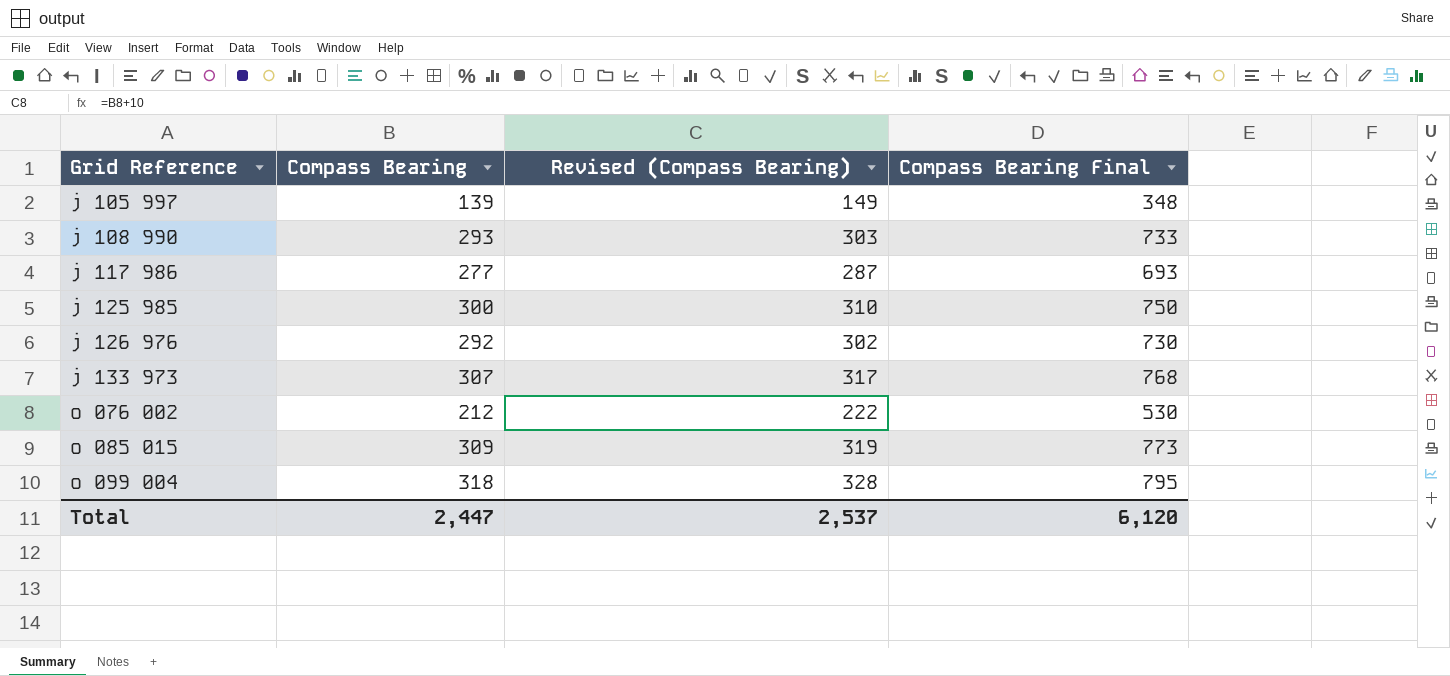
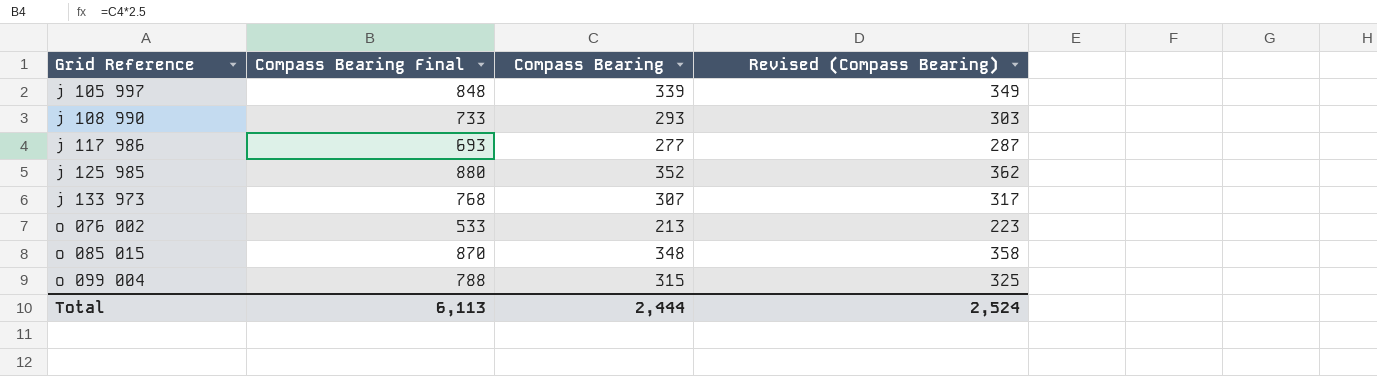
column Compass Bearing Final | position: 4 -> 2
row j 126 976: 292 | 302 | 730 -> none
j 105 997 | Compass Bearing Final: 348 -> 848
j 105 997 | Compass Bearing: 139 -> 339
j 105 997 | Revised (Compass Bearing): 149 -> 349
j 125 985 | Compass Bearing Final: 750 -> 880
j 125 985 | Compass Bearing: 300 -> 352
j 125 985 | Revised (Compass Bearing): 310 -> 362
o 076 002 | Compass Bearing Final: 530 -> 533
o 076 002 | Compass Bearing: 212 -> 213
o 076 002 | Revised (Compass Bearing): 222 -> 223
o 085 015 | Compass Bearing Final: 773 -> 870
o 085 015 | Compass Bearing: 309 -> 348
o 085 015 | Revised (Compass Bearing): 319 -> 358
o 099 004 | Compass Bearing Final: 795 -> 788
o 099 004 | Compass Bearing: 318 -> 315
o 099 004 | Revised (Compass Bearing): 328 -> 325
Total | Compass Bearing Final: 6,120 -> 6,113
Total | Compass Bearing: 2,447 -> 2,444
Total | Revised (Compass Bearing): 2,537 -> 2,524

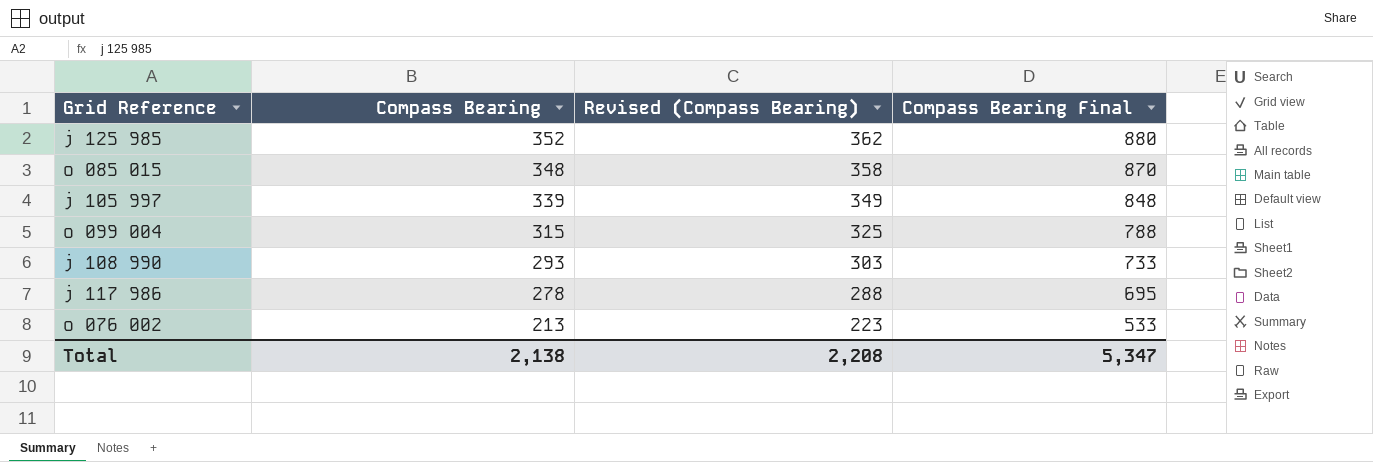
row order: Grid Reference ascending -> Compass Bearing descending
column Compass Bearing Final | position: 2 -> 4
row j 133 973: 768 | 307 | 317 -> none
j 117 986 | Compass Bearing: 277 -> 278
j 117 986 | Revised (Compass Bearing): 287 -> 288
j 117 986 | Compass Bearing Final: 693 -> 695
Total | Compass Bearing: 2,444 -> 2,138
Total | Revised (Compass Bearing): 2,524 -> 2,208
Total | Compass Bearing Final: 6,113 -> 5,347

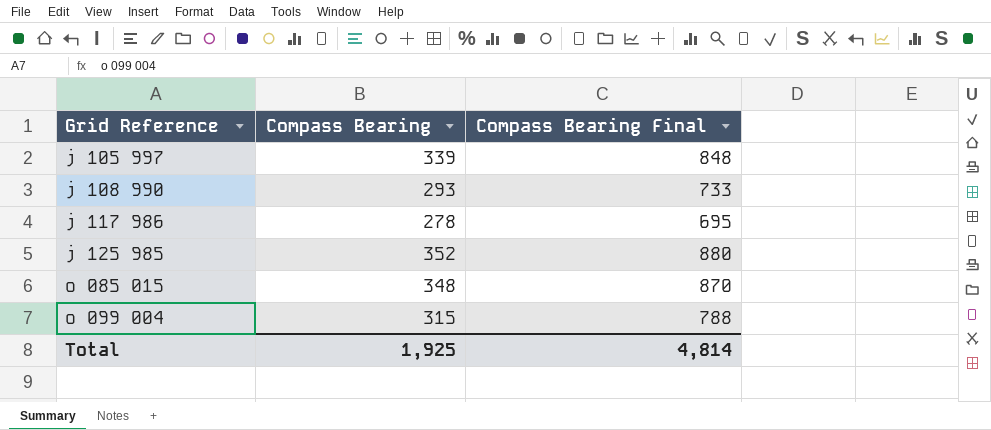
row order: Compass Bearing descending -> Grid Reference ascending
column Revised (Compass Bearing) | formula: [Compass Bearing] + 10 -> none
row o 076 002: 213 | 223 | 533 -> none
Total | Compass Bearing: 2,138 -> 1,925
Total | Compass Bearing Final: 5,347 -> 4,814

